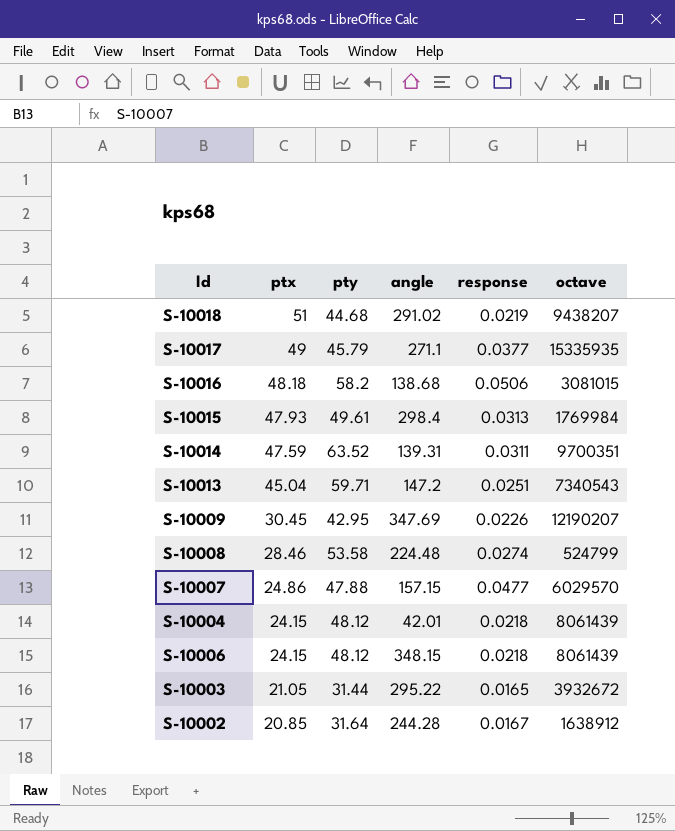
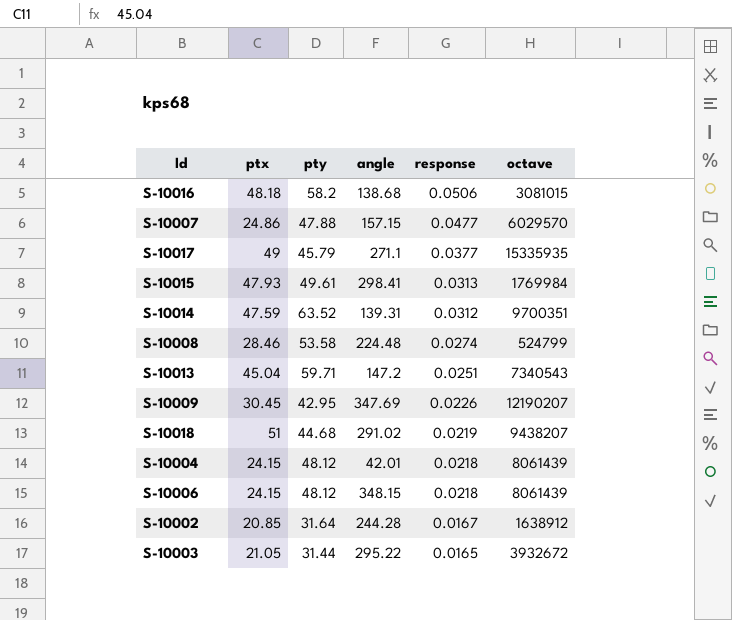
row order: ptx descending -> response descending
S-10015 | angle: 298.4 -> 298.41
S-10014 | response: 0.0311 -> 0.0312

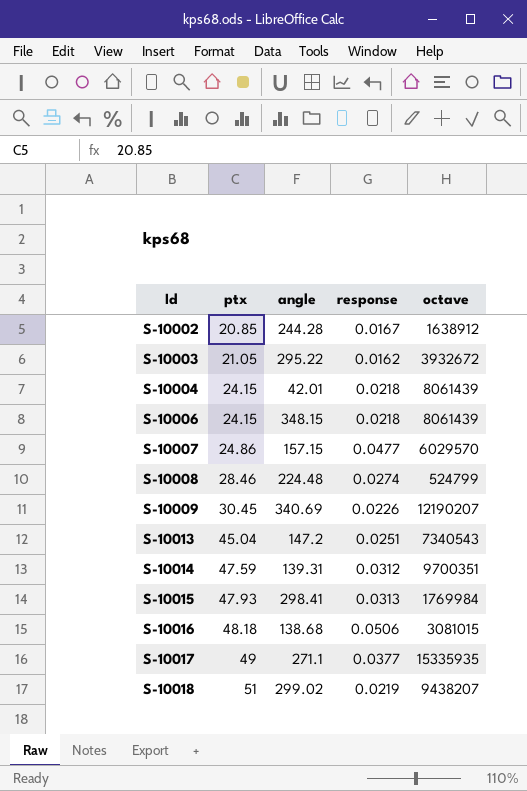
row order: response descending -> Id ascending
column pty | position: 3 -> none
S-10003 | response: 0.0165 -> 0.0162
S-10009 | angle: 347.69 -> 340.69
S-10018 | angle: 291.02 -> 299.02

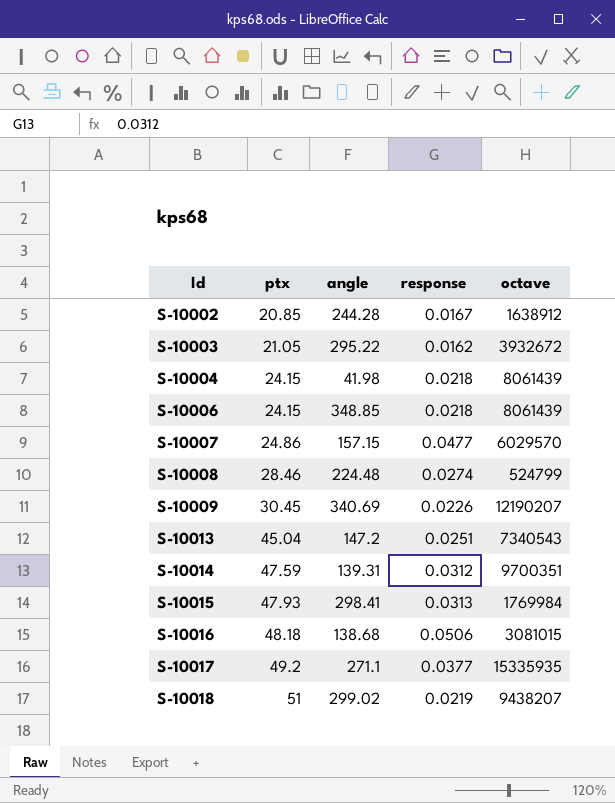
S-10004 | angle: 42.01 -> 41.98
S-10006 | angle: 348.15 -> 348.85
S-10017 | ptx: 49 -> 49.2

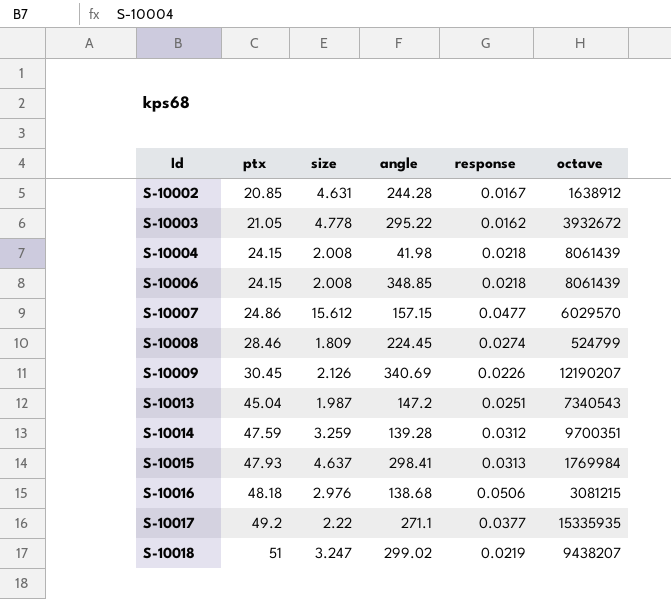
column size | position: none -> 3
S-10008 | angle: 224.48 -> 224.45
S-10014 | angle: 139.31 -> 139.28
S-10016 | octave: 3081015 -> 3081215

